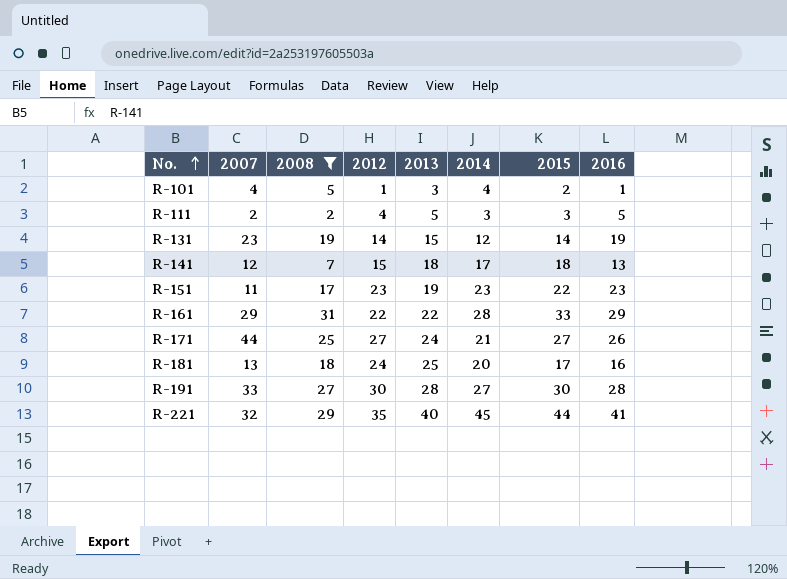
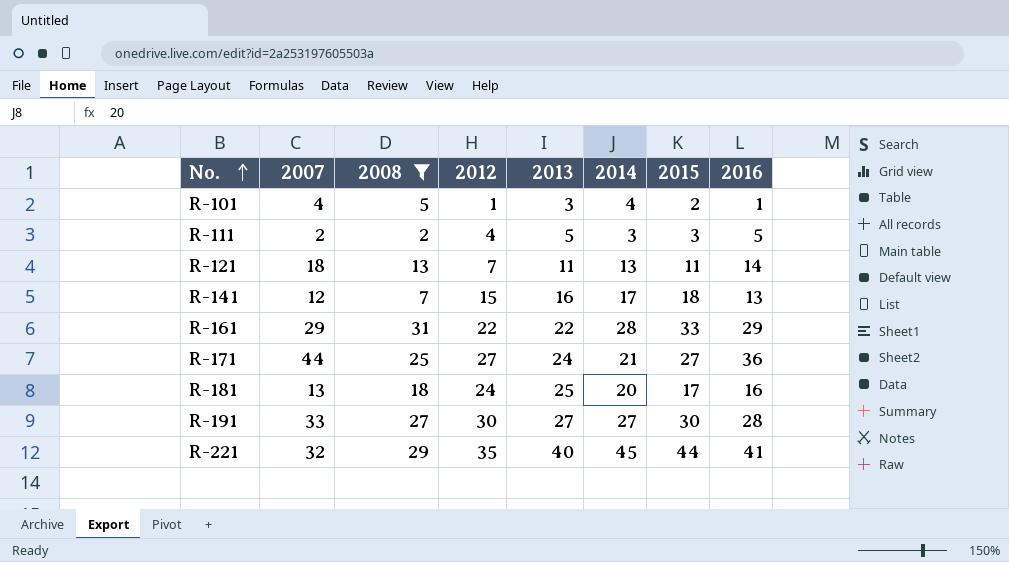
row R-131: 23 | 19 | 14 | 15 | 12 | 14 | 19 -> none
row R-151: 11 | 17 | 23 | 19 | 23 | 22 | 23 -> none
row R-121: none -> 18 | 13 | 7 | 11 | 13 | 11 | 14
R-141 | 2013: 18 -> 16
R-171 | 2016: 26 -> 36
R-191 | 2013: 28 -> 27

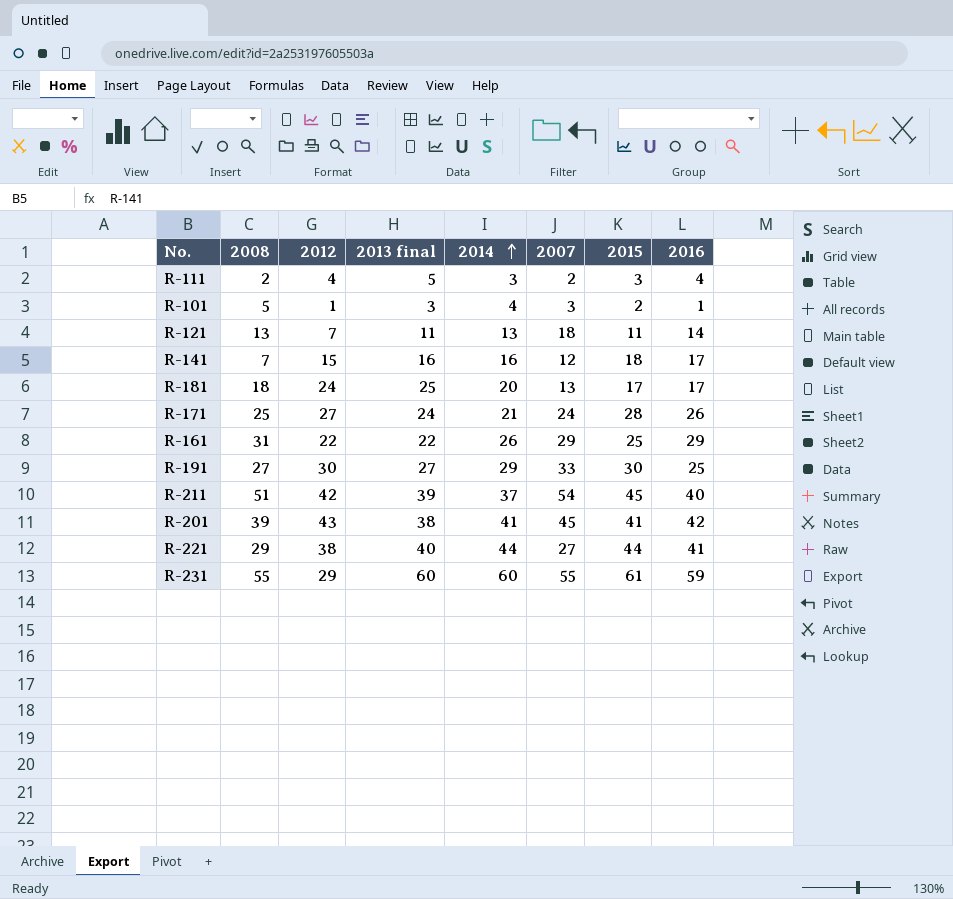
filter: 2008 <= 31 -> none
row order: No. ascending -> 2014 ascending
column name: 2013 -> 2013 final
column 2007 | position: 2 -> 6
R-111 | 2016: 5 -> 4
R-101 | 2007: 4 -> 3
R-141 | 2014: 17 -> 16
R-141 | 2016: 13 -> 17
R-181 | 2016: 16 -> 17
R-171 | 2007: 44 -> 24
R-171 | 2015: 27 -> 28
R-171 | 2016: 36 -> 26
R-161 | 2014: 28 -> 26
R-161 | 2015: 33 -> 25
R-191 | 2014: 27 -> 29
R-191 | 2016: 28 -> 25
R-221 | 2012: 35 -> 38
R-221 | 2014: 45 -> 44
R-221 | 2007: 32 -> 27

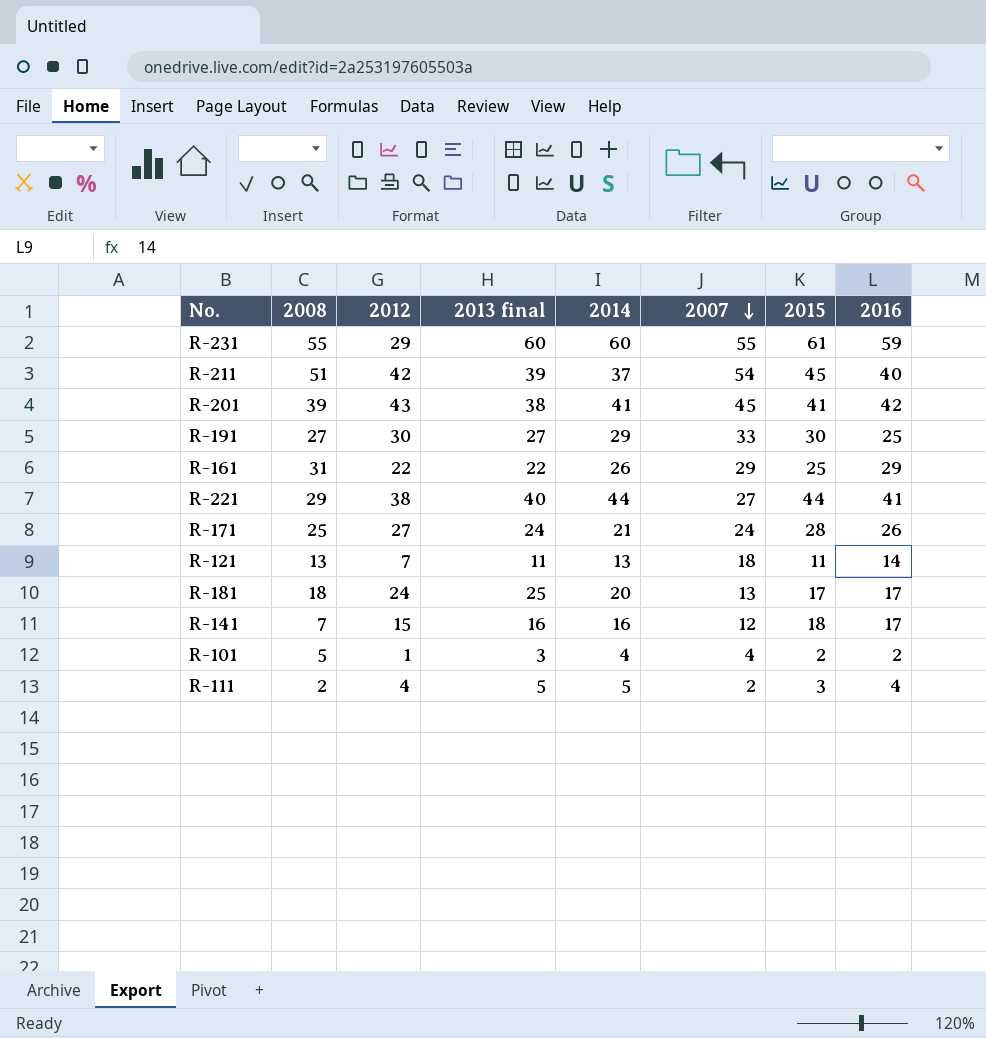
row order: 2014 ascending -> 2007 descending
R-101 | 2007: 3 -> 4
R-101 | 2016: 1 -> 2
R-111 | 2014: 3 -> 5

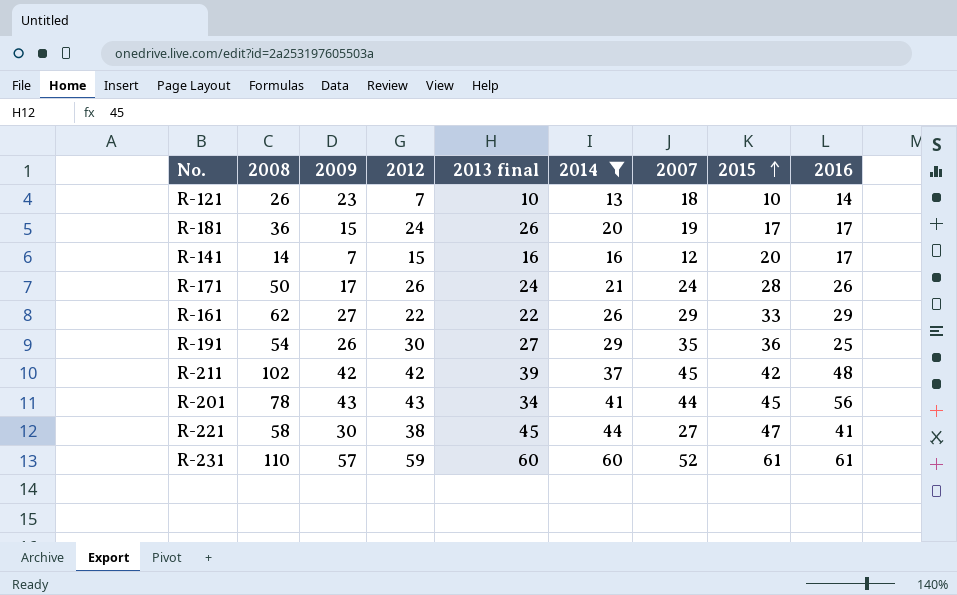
filter: none -> 2014 >= 13
row order: 2007 descending -> 2015 ascending
column 2009 | position: none -> 3
R-121 | 2008: 13 -> 26
R-121 | 2013 final: 11 -> 10
R-121 | 2015: 11 -> 10
R-181 | 2008: 18 -> 36
R-181 | 2013 final: 25 -> 26
R-181 | 2007: 13 -> 19
R-141 | 2008: 7 -> 14
R-141 | 2015: 18 -> 20
R-171 | 2008: 25 -> 50
R-171 | 2012: 27 -> 26
R-161 | 2008: 31 -> 62
R-161 | 2015: 25 -> 33
R-191 | 2008: 27 -> 54
R-191 | 2007: 33 -> 35
R-191 | 2015: 30 -> 36
R-211 | 2008: 51 -> 102
R-211 | 2007: 54 -> 45
R-211 | 2015: 45 -> 42
R-211 | 2016: 40 -> 48
R-201 | 2008: 39 -> 78
R-201 | 2013 final: 38 -> 34
R-201 | 2007: 45 -> 44
R-201 | 2015: 41 -> 45
R-201 | 2016: 42 -> 56
R-221 | 2008: 29 -> 58
R-221 | 2013 final: 40 -> 45
R-221 | 2015: 44 -> 47
R-231 | 2008: 55 -> 110
R-231 | 2012: 29 -> 59
R-231 | 2007: 55 -> 52
R-231 | 2016: 59 -> 61

